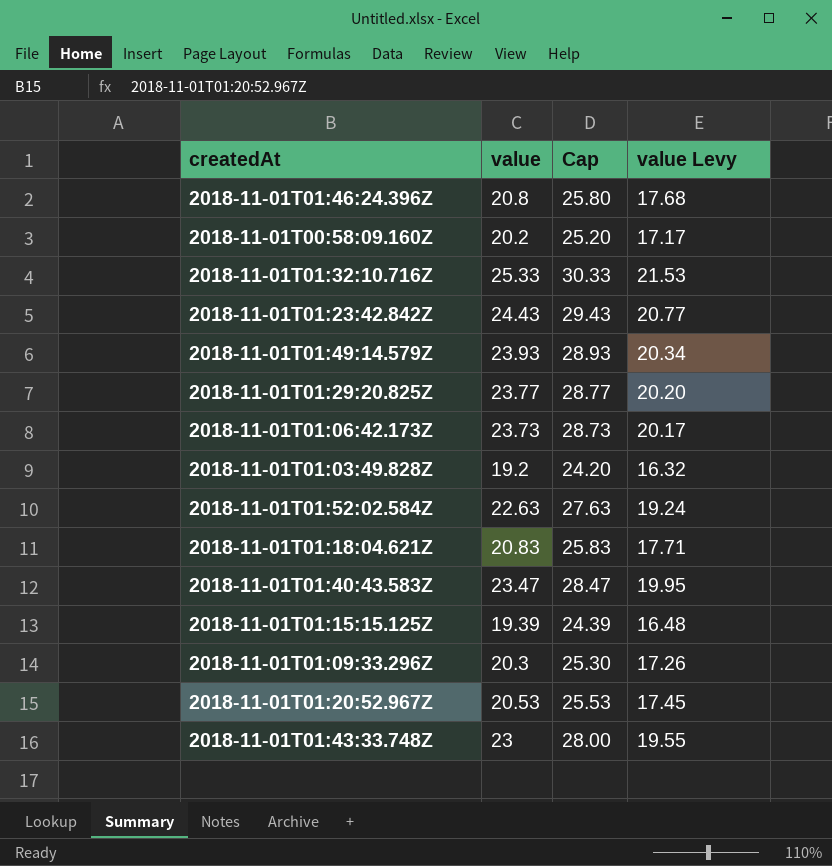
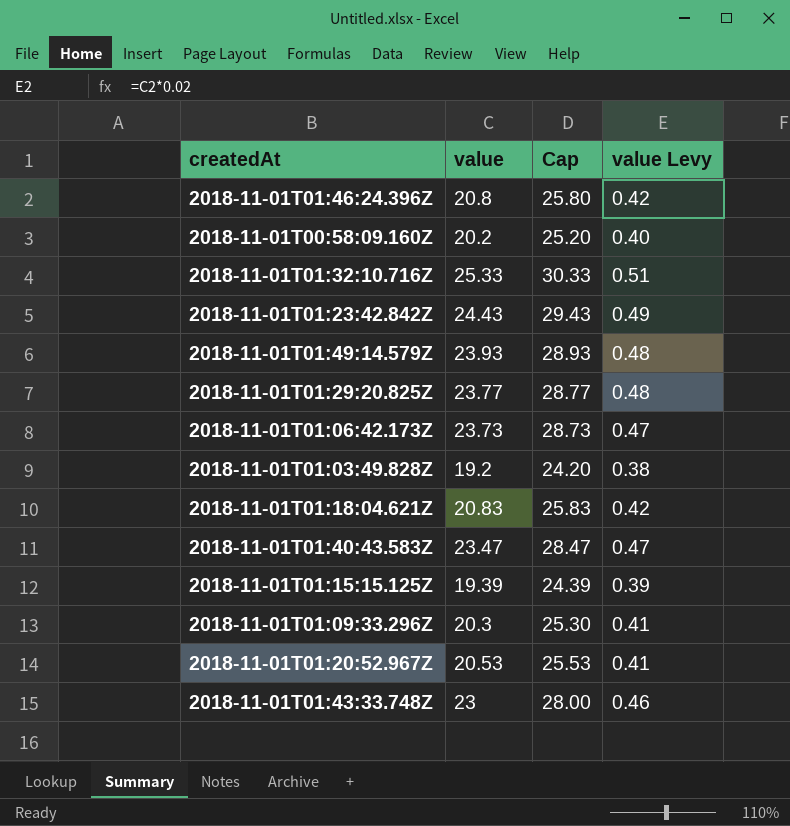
column value Levy | formula: [value] * 0.85 -> [value] * 0.02
row 2018-11-01T01:52:02.584Z: 22.63 | 27.63 | 19.24 -> none

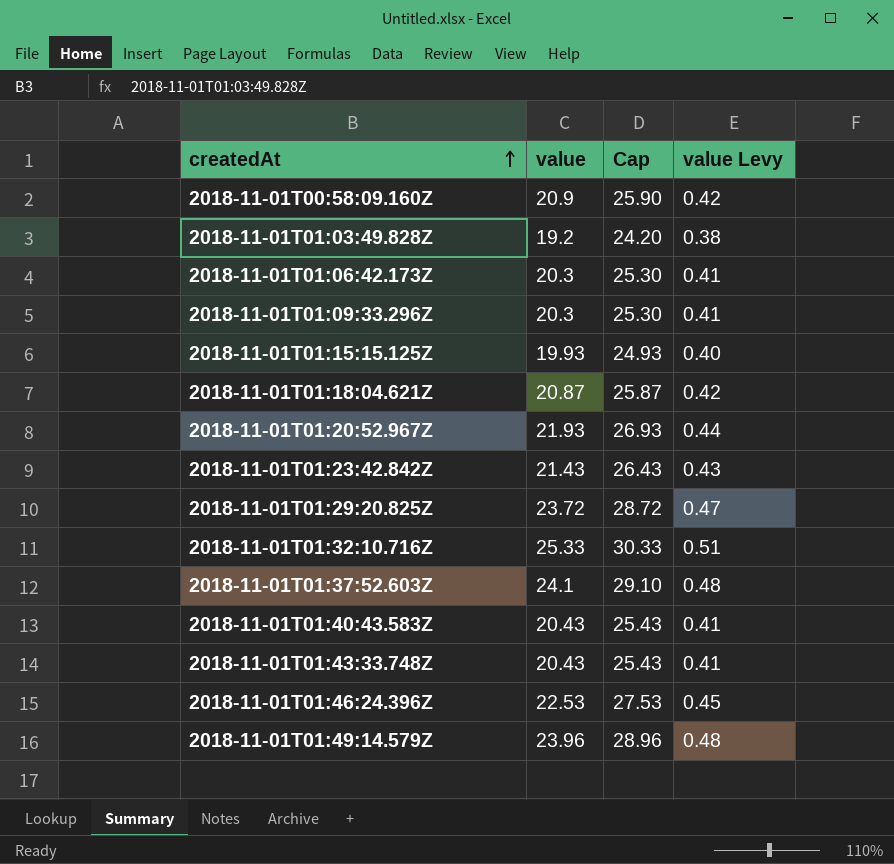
row order: none -> createdAt ascending
2018-11-01T00:58:09.160Z | value: 20.2 -> 20.9
2018-11-01T00:58:09.160Z | Cap: 25.20 -> 25.90
2018-11-01T00:58:09.160Z | value Levy: 0.40 -> 0.42
2018-11-01T01:06:42.173Z | value: 23.73 -> 20.3
2018-11-01T01:06:42.173Z | Cap: 28.73 -> 25.30
2018-11-01T01:06:42.173Z | value Levy: 0.47 -> 0.41
2018-11-01T01:15:15.125Z | value: 19.39 -> 19.93
2018-11-01T01:15:15.125Z | Cap: 24.39 -> 24.93
2018-11-01T01:15:15.125Z | value Levy: 0.39 -> 0.40
2018-11-01T01:18:04.621Z | value: 20.83 -> 20.87
2018-11-01T01:18:04.621Z | Cap: 25.83 -> 25.87
2018-11-01T01:20:52.967Z | value: 20.53 -> 21.93
2018-11-01T01:20:52.967Z | Cap: 25.53 -> 26.93
2018-11-01T01:20:52.967Z | value Levy: 0.41 -> 0.44
2018-11-01T01:23:42.842Z | value: 24.43 -> 21.43
2018-11-01T01:23:42.842Z | Cap: 29.43 -> 26.43
2018-11-01T01:23:42.842Z | value Levy: 0.49 -> 0.43
2018-11-01T01:29:20.825Z | value: 23.77 -> 23.72
2018-11-01T01:29:20.825Z | Cap: 28.77 -> 28.72
2018-11-01T01:29:20.825Z | value Levy: 0.48 -> 0.47
row 2018-11-01T01:37:52.603Z: none -> 24.1 | 29.10 | 0.48
2018-11-01T01:40:43.583Z | value: 23.47 -> 20.43
2018-11-01T01:40:43.583Z | Cap: 28.47 -> 25.43
2018-11-01T01:40:43.583Z | value Levy: 0.47 -> 0.41
2018-11-01T01:43:33.748Z | value: 23 -> 20.43
2018-11-01T01:43:33.748Z | Cap: 28.00 -> 25.43
2018-11-01T01:43:33.748Z | value Levy: 0.46 -> 0.41
2018-11-01T01:46:24.396Z | value: 20.8 -> 22.53
2018-11-01T01:46:24.396Z | Cap: 25.80 -> 27.53
2018-11-01T01:46:24.396Z | value Levy: 0.42 -> 0.45
2018-11-01T01:49:14.579Z | value: 23.93 -> 23.96
2018-11-01T01:49:14.579Z | Cap: 28.93 -> 28.96

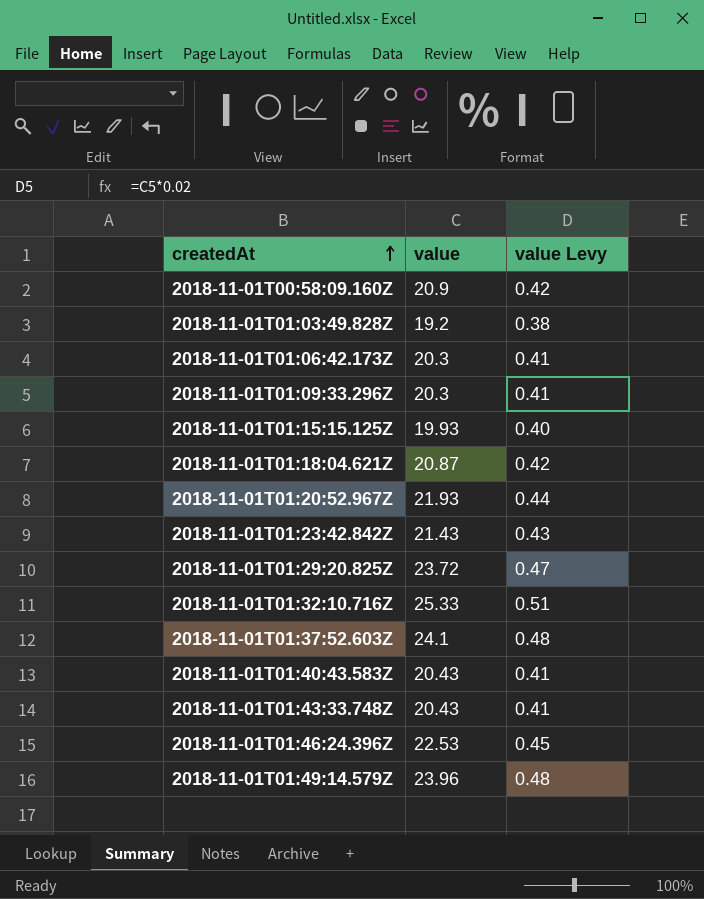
column Cap | formula: [value] + 5 -> none

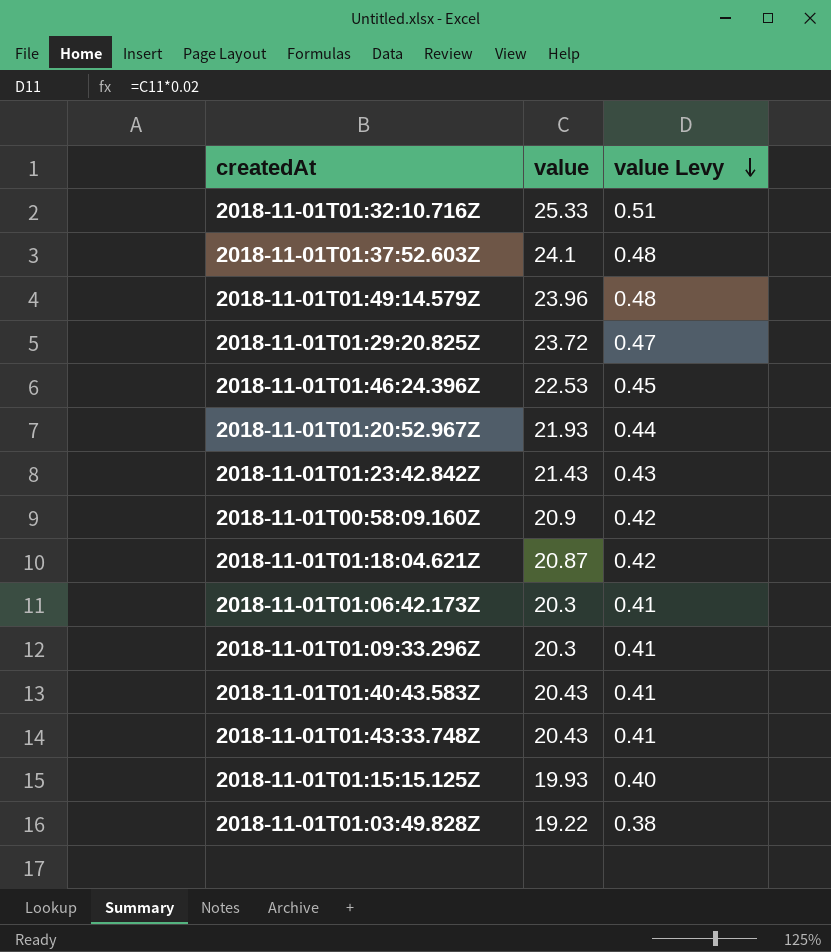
row order: createdAt ascending -> value Levy descending
2018-11-01T01:03:49.828Z | value: 19.2 -> 19.22

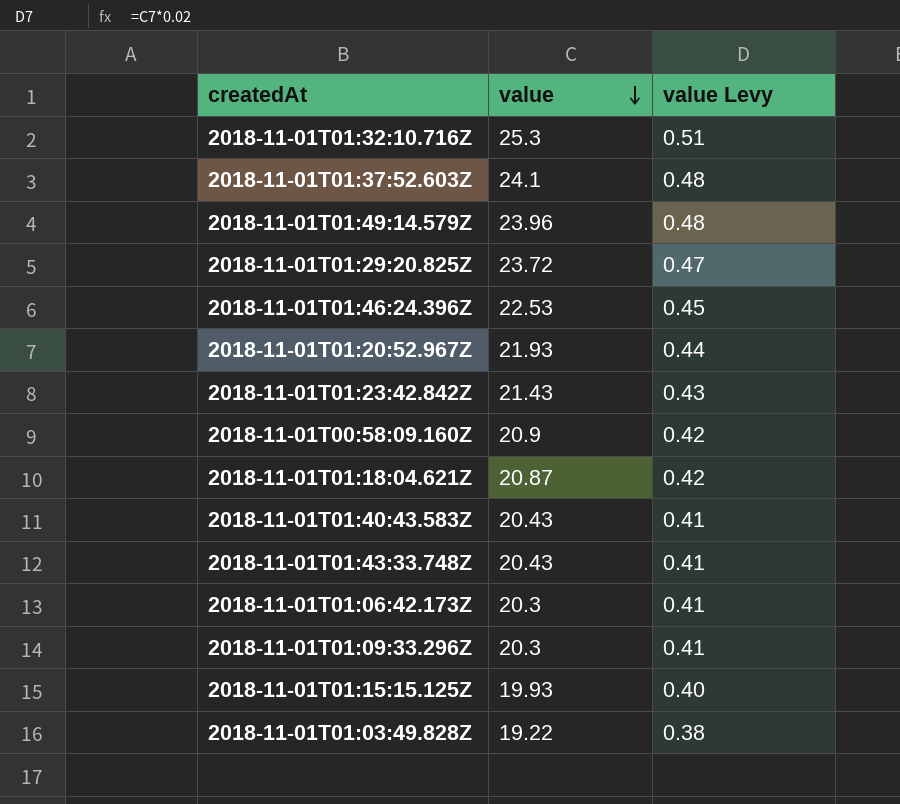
row order: value Levy descending -> value descending
2018-11-01T01:32:10.716Z | value: 25.33 -> 25.3

